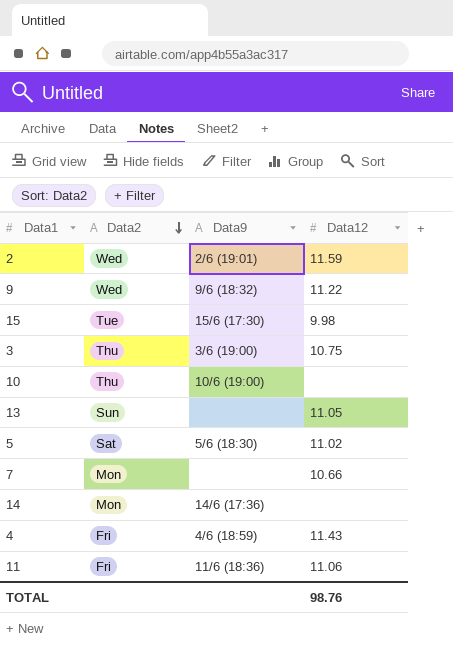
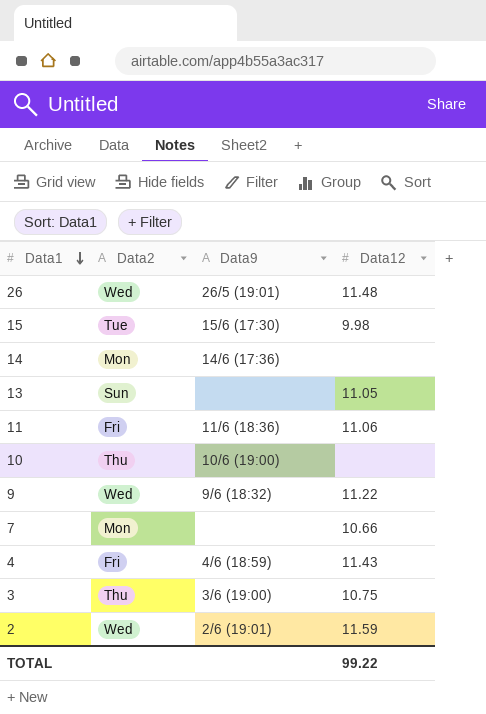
row order: Data2 descending -> Data1 descending
row 5: Sat | 5/6 (18:30) | 11.02 -> none
row 26: none -> Wed | 26/5 (19:01) | 11.48
TOTAL | Data12: 98.76 -> 99.22

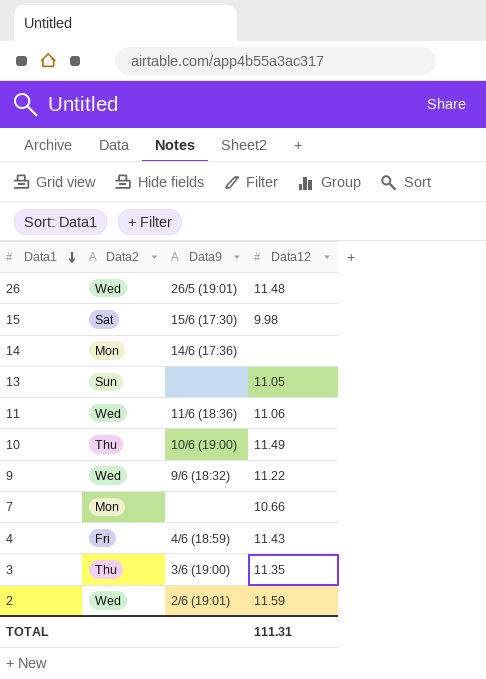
15 | Data2: Tue -> Sat
11 | Data2: Fri -> Wed
10 | Data12: none -> 11.49
3 | Data12: 10.75 -> 11.35
TOTAL | Data12: 99.22 -> 111.31

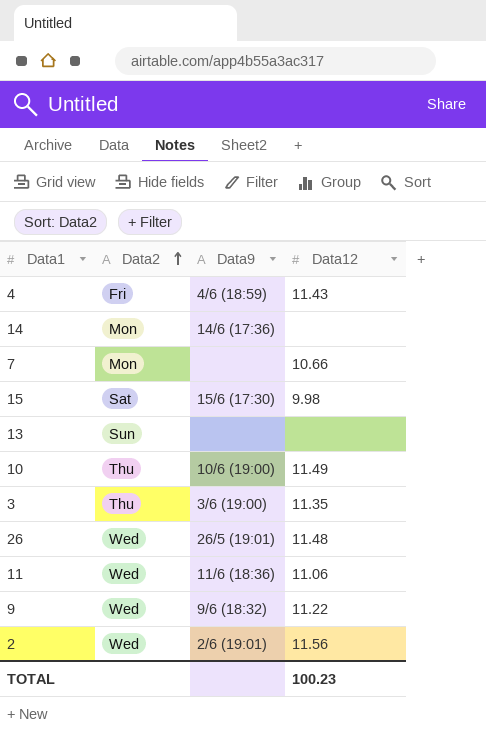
row order: Data1 descending -> Data2 ascending
13 | Data12: 11.05 -> none
2 | Data12: 11.59 -> 11.56
TOTAL | Data12: 111.31 -> 100.23

